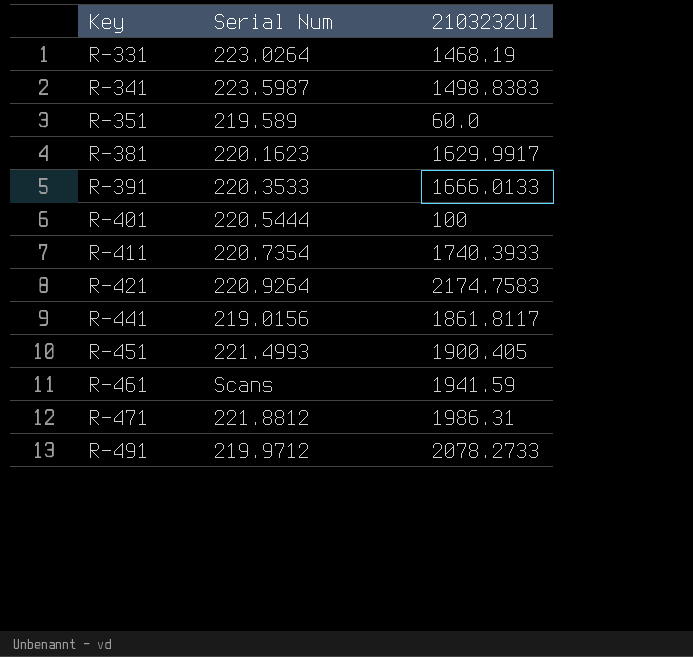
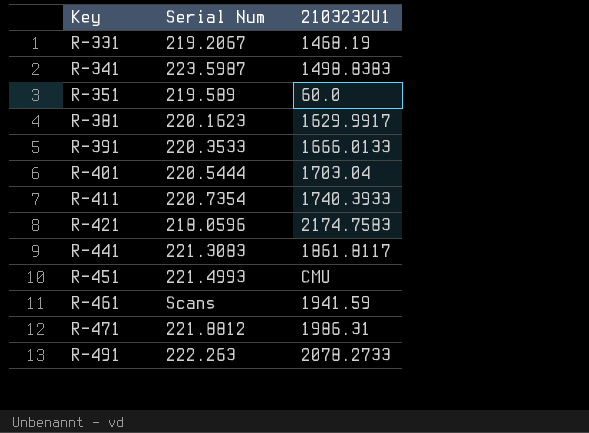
R-331 | Serial Num: 223.0264 -> 219.2067
R-401 | 2103232U1: 100 -> 1703.04
R-421 | Serial Num: 220.9264 -> 218.0596
R-441 | Serial Num: 219.0156 -> 221.3083
R-451 | 2103232U1: 1900.405 -> CMU
R-491 | Serial Num: 219.9712 -> 222.263

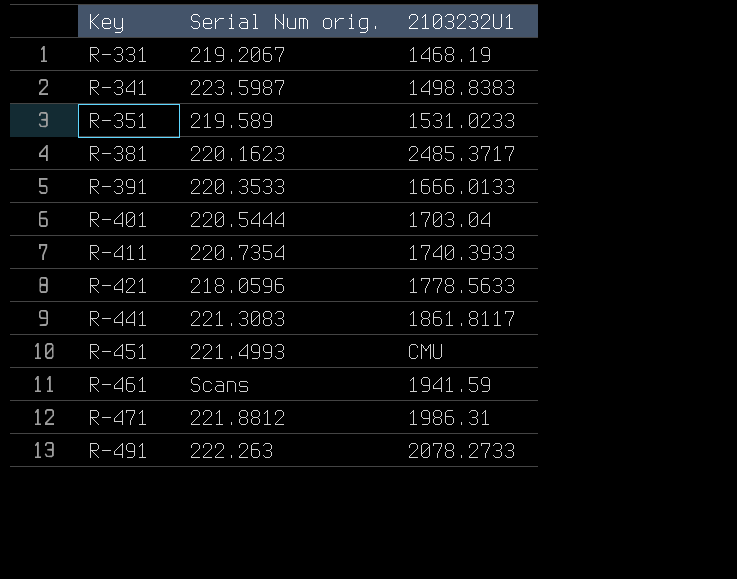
column name: Serial Num -> Serial Num orig.
R-351 | 2103232U1: 60.0 -> 1531.0233
R-381 | 2103232U1: 1629.9917 -> 2485.3717
R-421 | 2103232U1: 2174.7583 -> 1778.5633

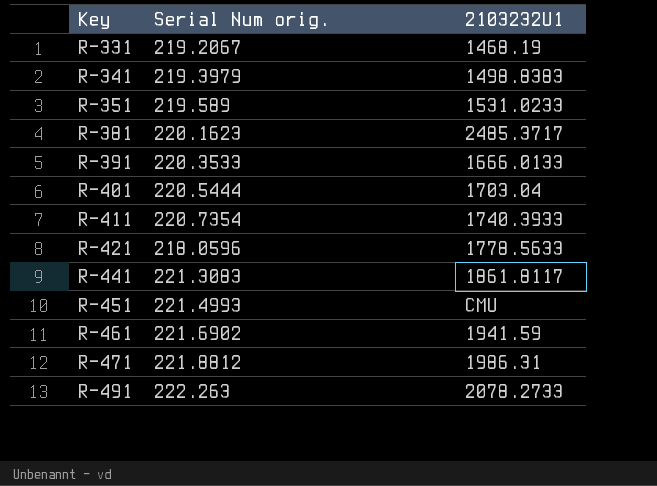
R-341 | Serial Num orig.: 223.5987 -> 219.3979
R-461 | Serial Num orig.: Scans -> 221.6902

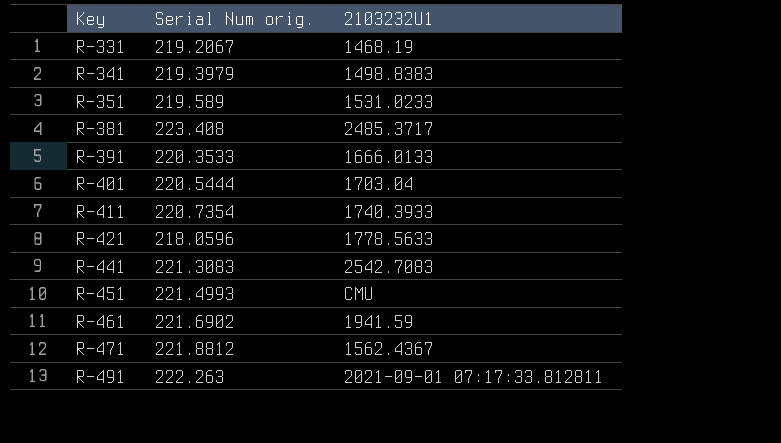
R-381 | Serial Num orig.: 220.1623 -> 223.408
R-441 | 2103232U1: 1861.8117 -> 2542.7083
R-471 | 2103232U1: 1986.31 -> 1562.4367
R-491 | 2103232U1: 2078.2733 -> 2021-09-01 07:17:33.812811

